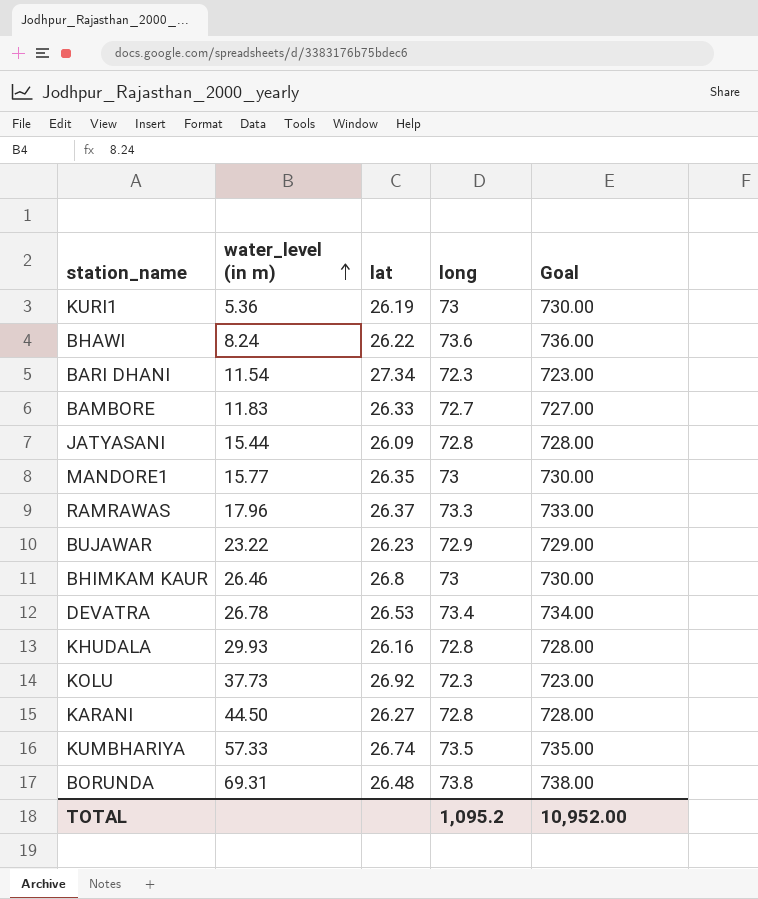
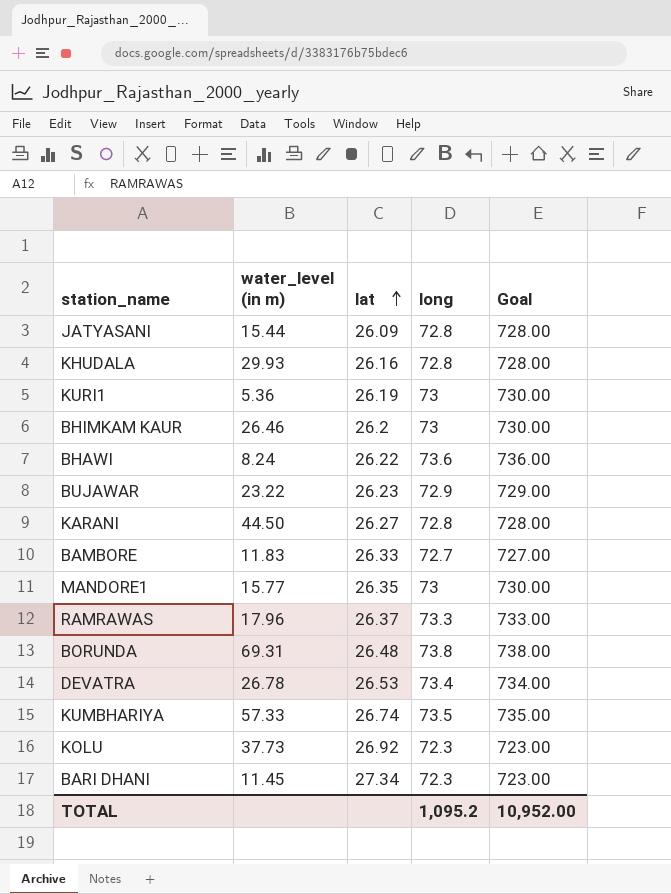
row order: water_level (in m) ascending -> lat ascending
BHIMKAM KAUR | lat: 26.8 -> 26.2
BARI DHANI | water_level (in m): 11.54 -> 11.45

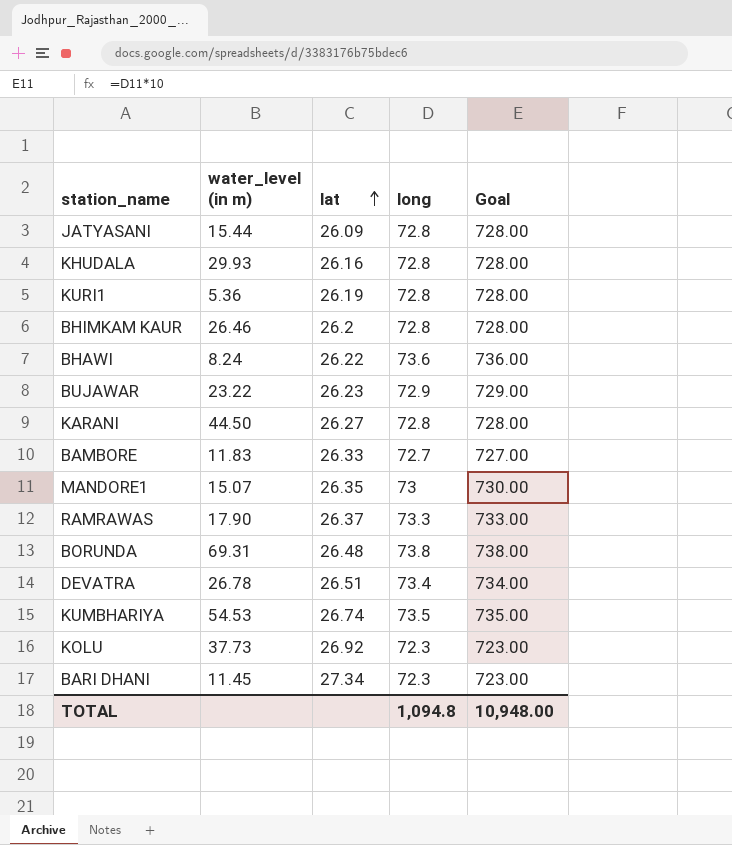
KURI1 | long: 73 -> 72.8
KURI1 | Goal: 730.00 -> 728.00
BHIMKAM KAUR | long: 73 -> 72.8
BHIMKAM KAUR | Goal: 730.00 -> 728.00
MANDORE1 | water_level (in m): 15.77 -> 15.07
RAMRAWAS | water_level (in m): 17.96 -> 17.90
DEVATRA | lat: 26.53 -> 26.51
KUMBHARIYA | water_level (in m): 57.33 -> 54.53
TOTAL | long: 1,095.2 -> 1,094.8
TOTAL | Goal: 10,952.00 -> 10,948.00

